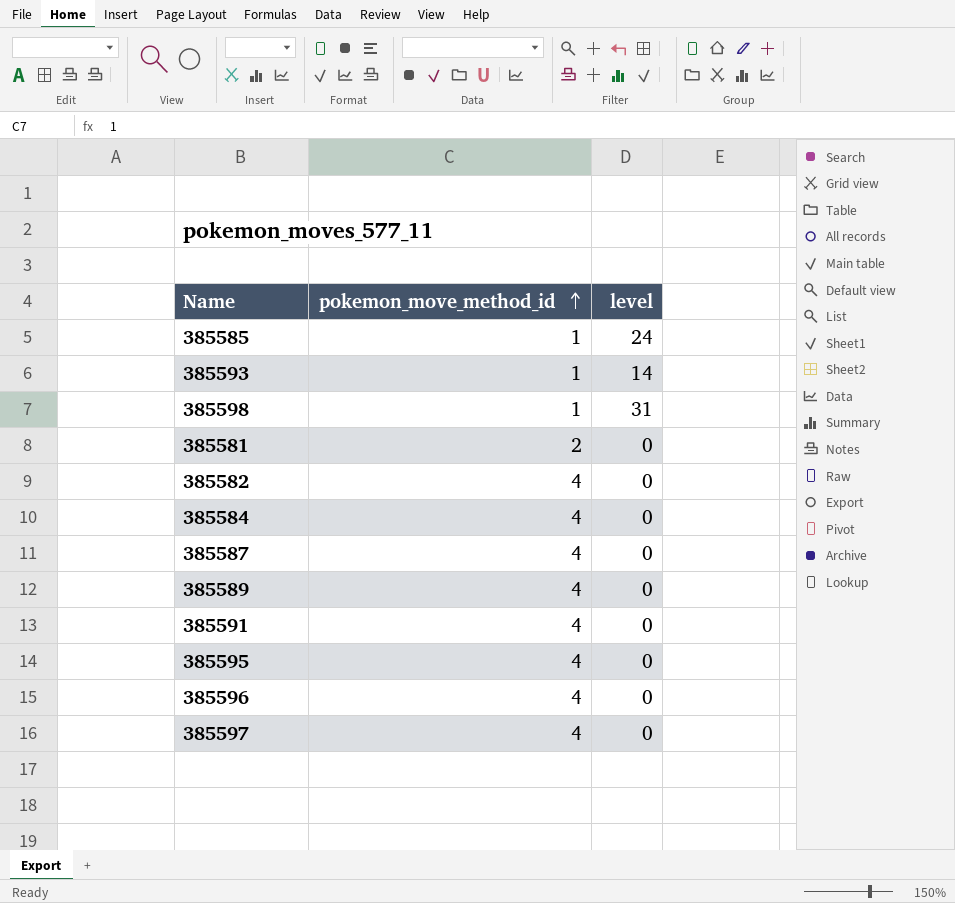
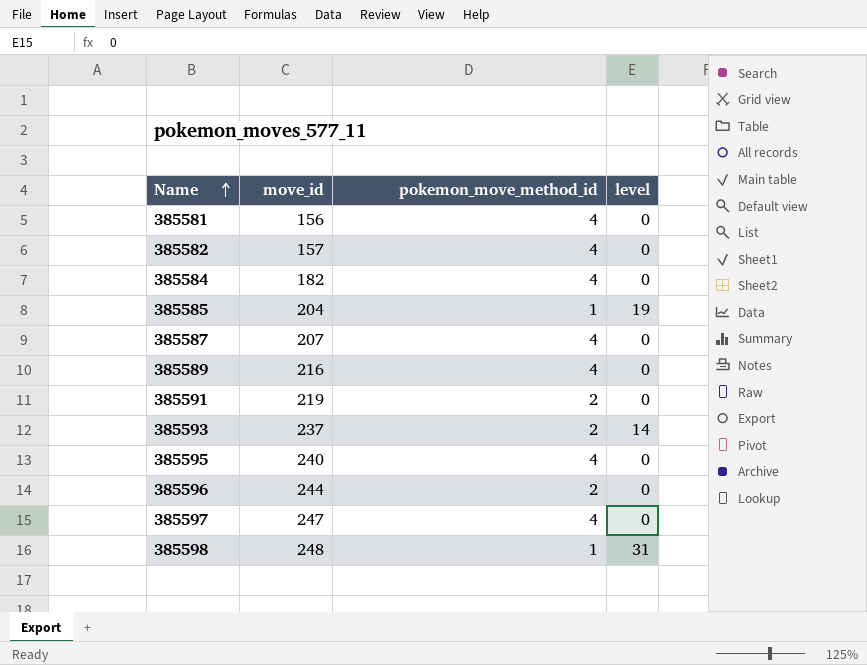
row order: pokemon_move_method_id ascending -> Name ascending
column move_id | position: none -> 2
385581 | pokemon_move_method_id: 2 -> 4
385585 | level: 24 -> 19
385591 | pokemon_move_method_id: 4 -> 2
385593 | pokemon_move_method_id: 1 -> 2
385596 | pokemon_move_method_id: 4 -> 2

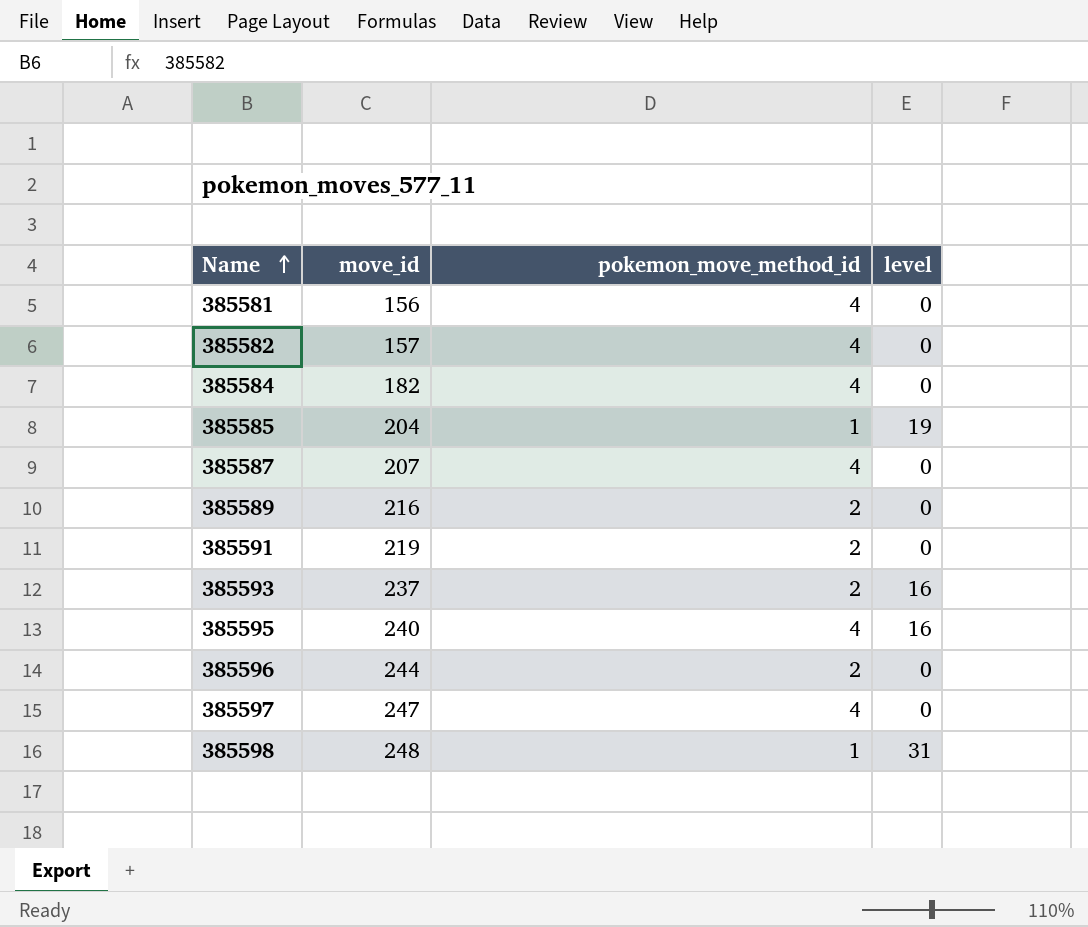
385589 | pokemon_move_method_id: 4 -> 2
385593 | level: 14 -> 16
385595 | level: 0 -> 16

